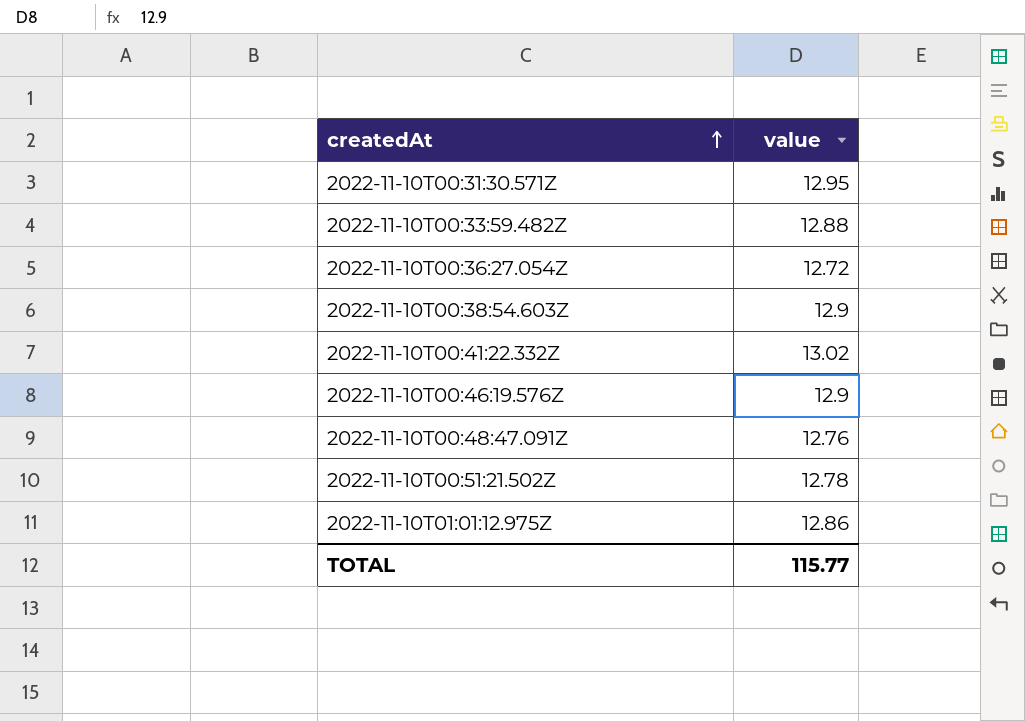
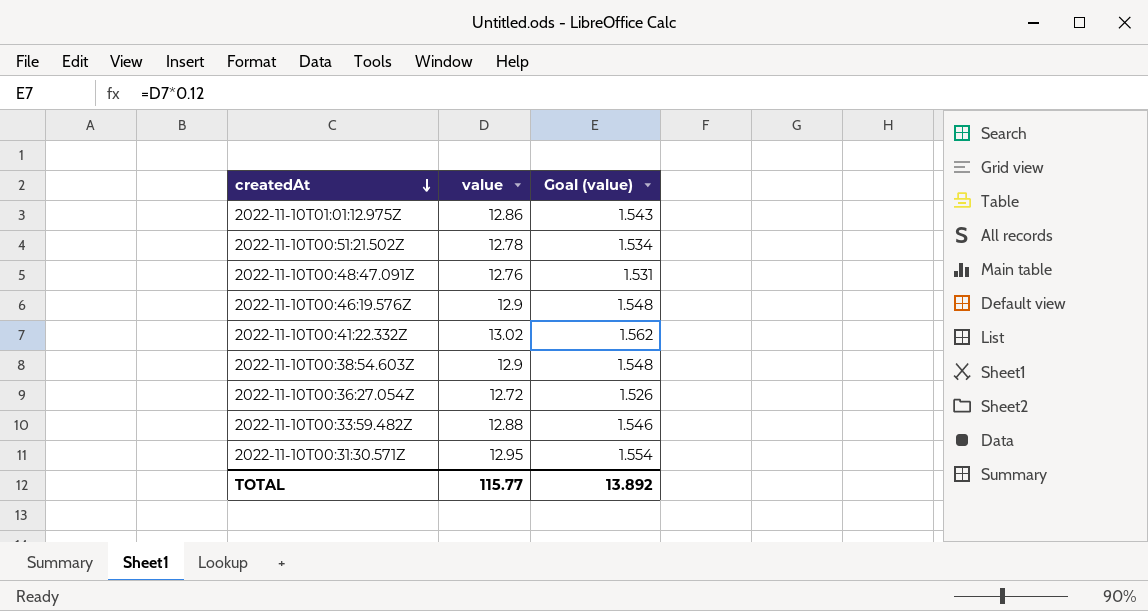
row order: createdAt ascending -> createdAt descending
column Goal (value) | formula: none -> [value] * 0.12

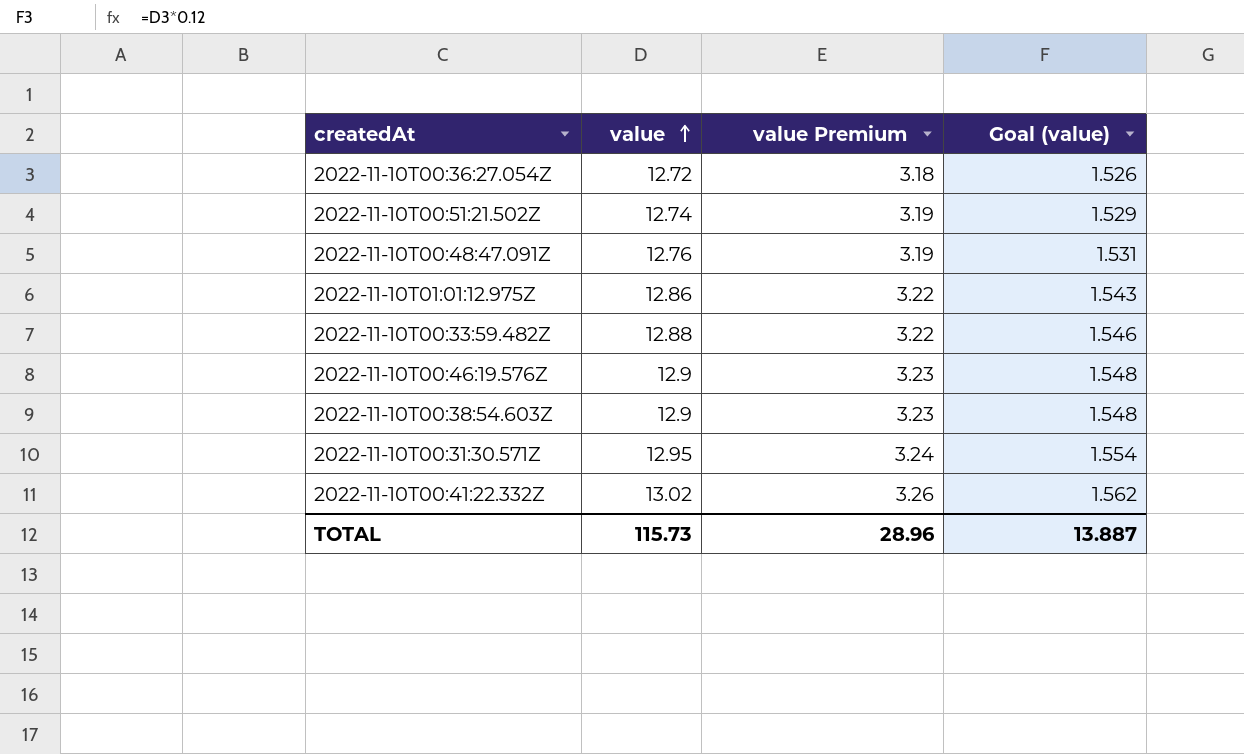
row order: createdAt descending -> value ascending
column value Premium | formula: none -> [value] * 0.25
2022-11-10T00:51:21.502Z | value: 12.78 -> 12.74
2022-11-10T00:51:21.502Z | Goal (value): 1.534 -> 1.529
TOTAL | value: 115.77 -> 115.73
TOTAL | Goal (value): 13.892 -> 13.887

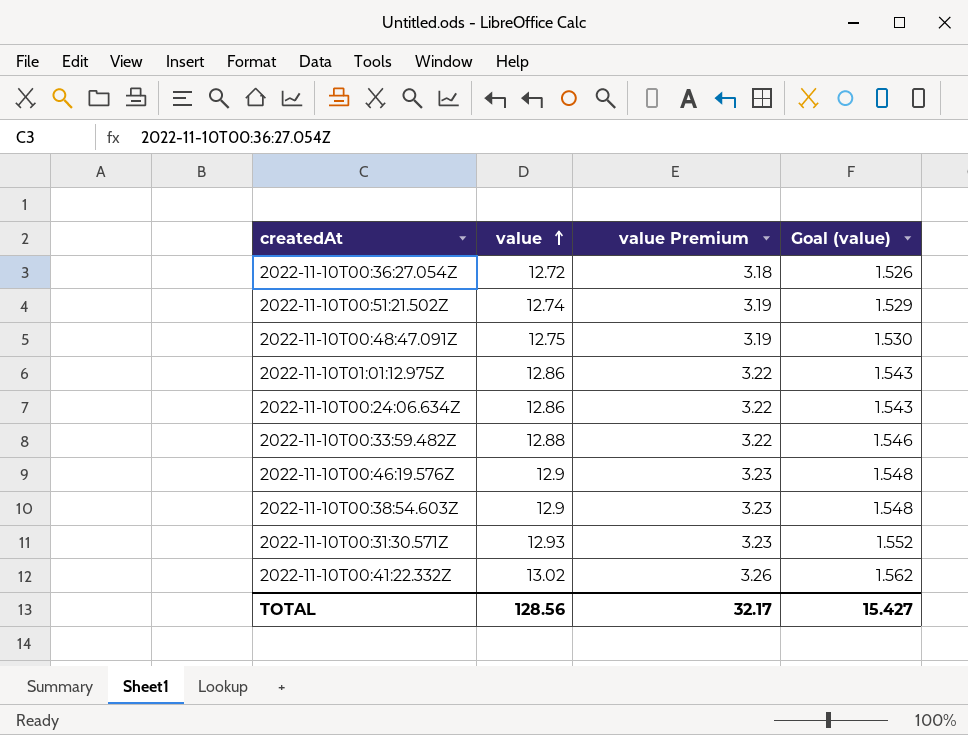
2022-11-10T00:48:47.091Z | value: 12.76 -> 12.75
2022-11-10T00:48:47.091Z | Goal (value): 1.531 -> 1.530
row 2022-11-10T00:24:06.634Z: none -> 12.86 | 3.22 | 1.543
2022-11-10T00:31:30.571Z | value: 12.95 -> 12.93
2022-11-10T00:31:30.571Z | value Premium: 3.24 -> 3.23
2022-11-10T00:31:30.571Z | Goal (value): 1.554 -> 1.552
TOTAL | value: 115.73 -> 128.56
TOTAL | value Premium: 28.96 -> 32.17
TOTAL | Goal (value): 13.887 -> 15.427

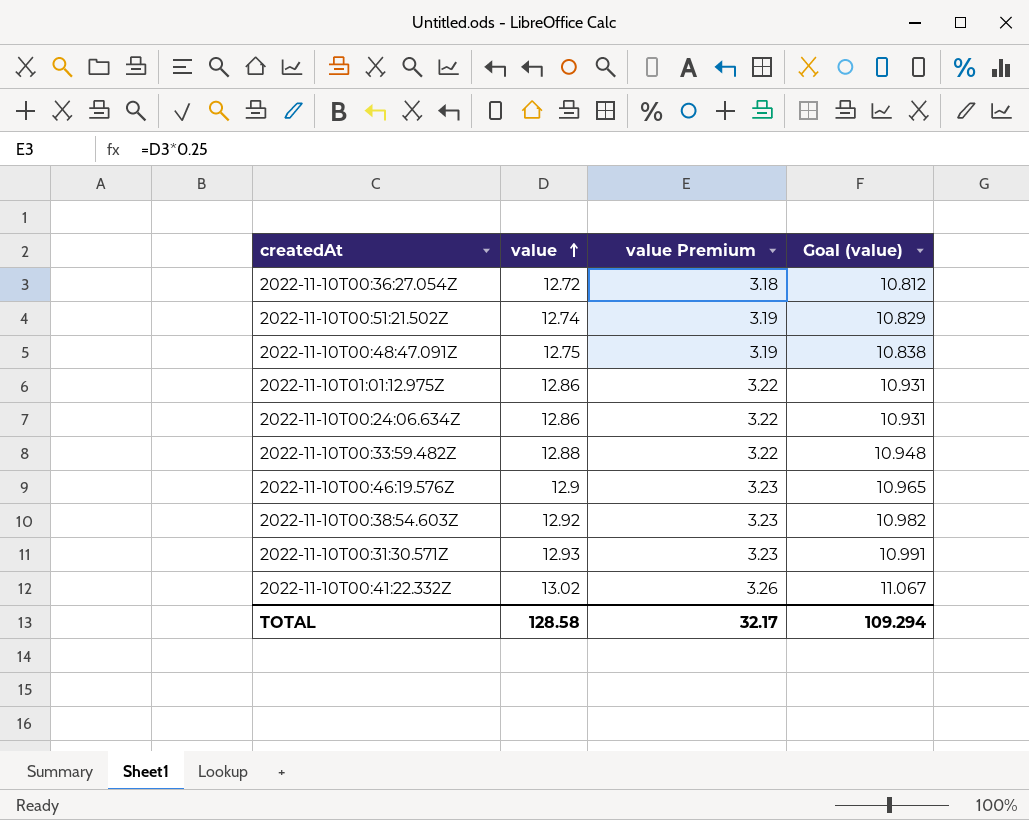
column Goal (value) | formula: [value] * 0.12 -> [value] * 0.85
2022-11-10T00:38:54.603Z | value: 12.9 -> 12.92
TOTAL | value: 128.56 -> 128.58
TOTAL | Goal (value): 15.427 -> 109.294

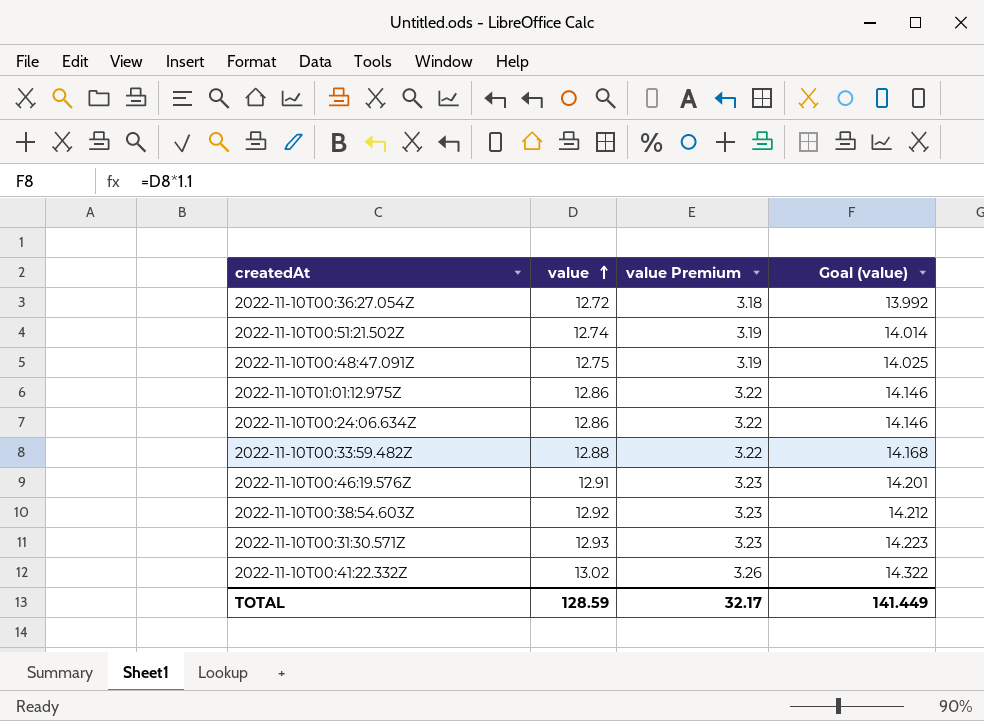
column Goal (value) | formula: [value] * 0.85 -> [value] * 1.1
2022-11-10T00:46:19.576Z | value: 12.9 -> 12.91
TOTAL | value: 128.58 -> 128.59
TOTAL | Goal (value): 109.294 -> 141.449

